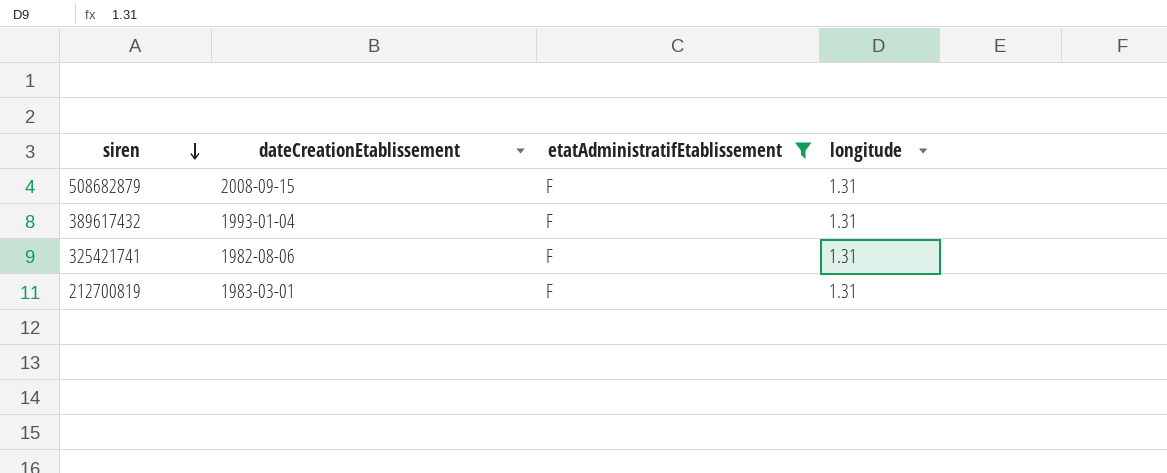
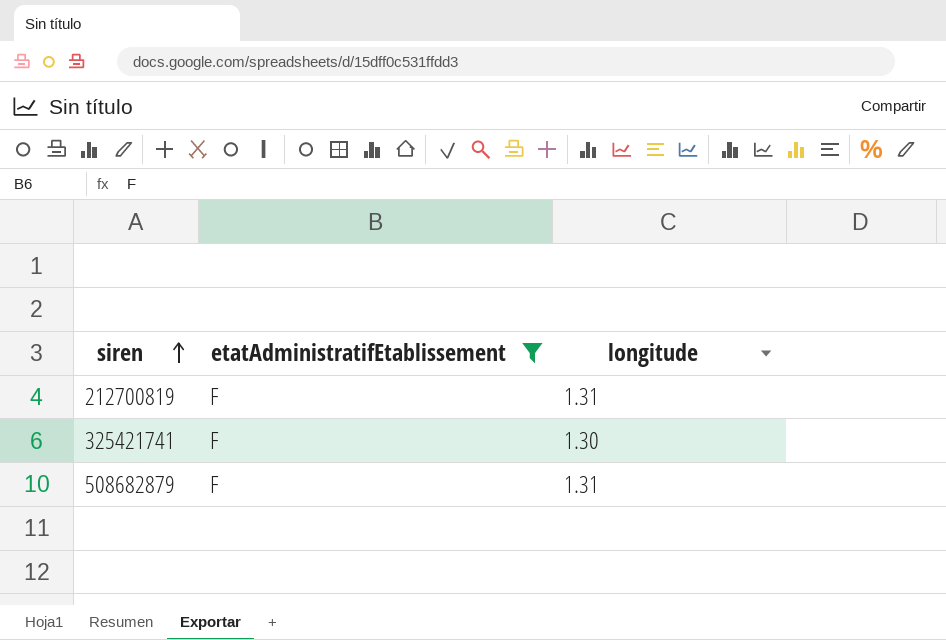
row order: siren descending -> siren ascending
column dateCreationEtablissement | position: 2 -> none
row 389617432: 1993-01-04 | F | 1.31 -> none
325421741 | longitude: 1.31 -> 1.30

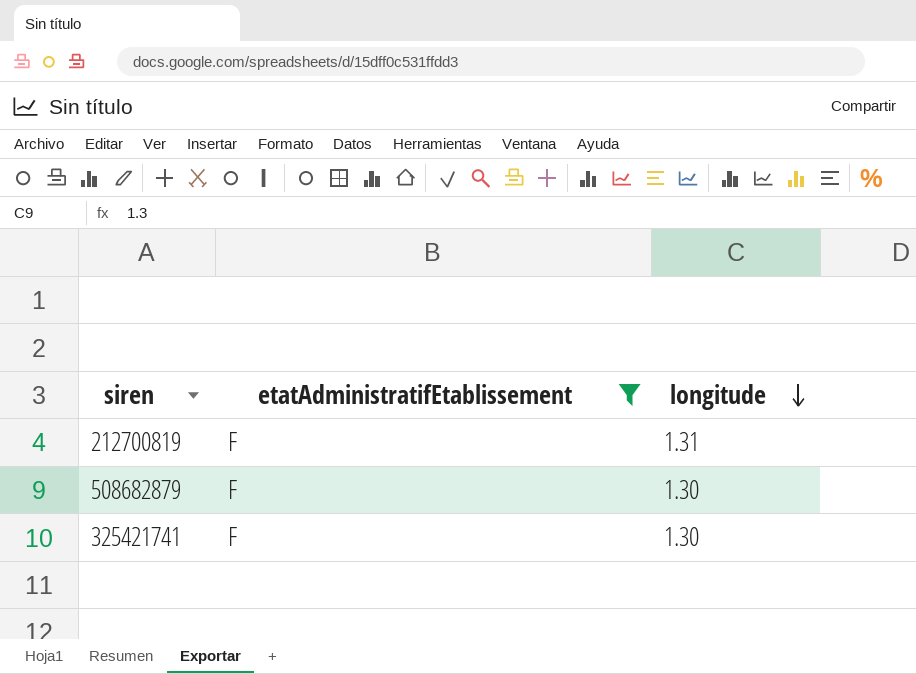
row order: siren ascending -> longitude descending
508682879 | longitude: 1.31 -> 1.30

